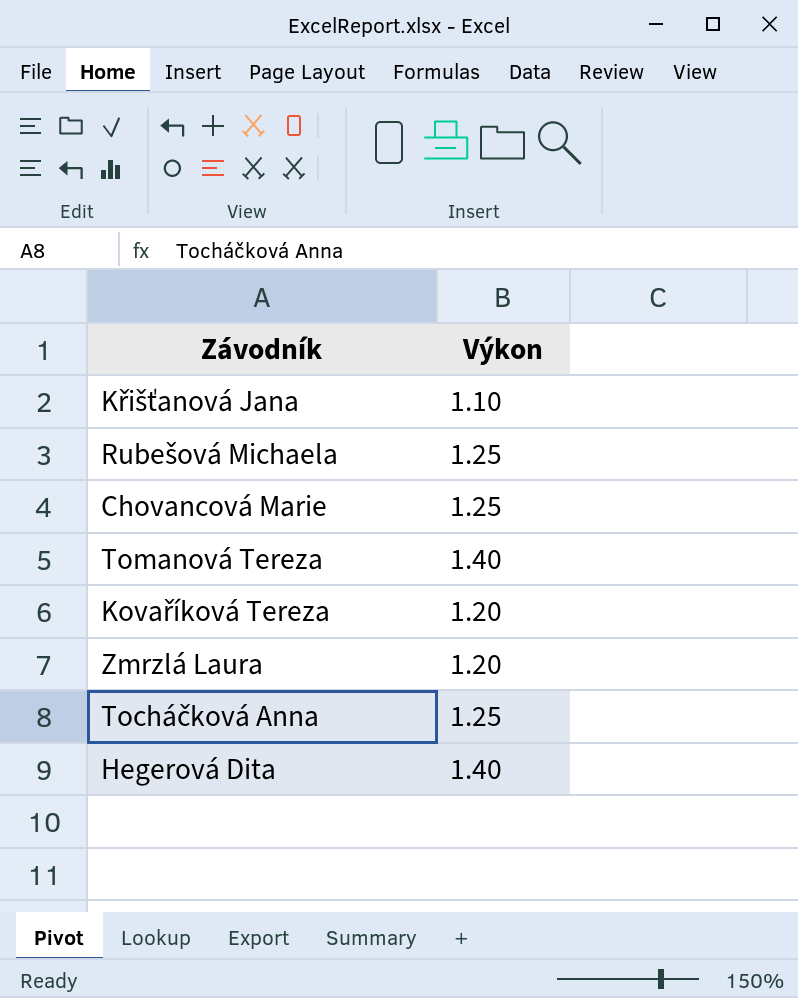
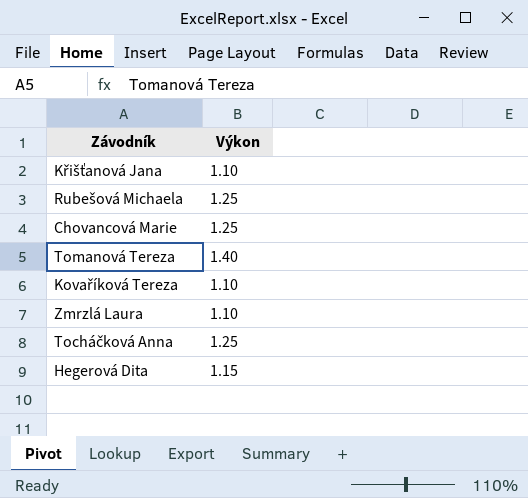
Kovaříková Tereza | Výkon: 1.20 -> 1.10
Zmrzlá Laura | Výkon: 1.20 -> 1.10
Hegerová Dita | Výkon: 1.40 -> 1.15

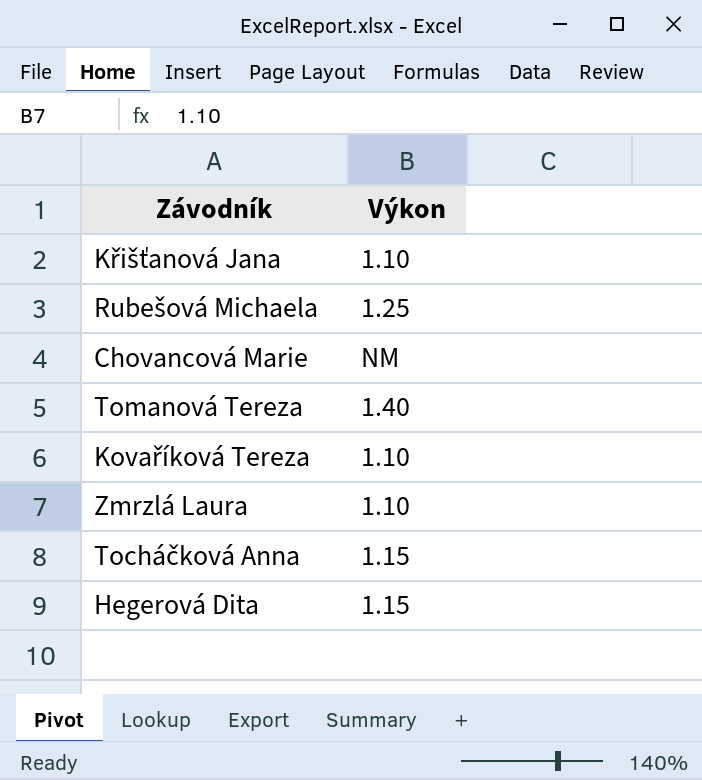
Chovancová Marie | Výkon: 1.25 -> NM
Tocháčková Anna | Výkon: 1.25 -> 1.15

